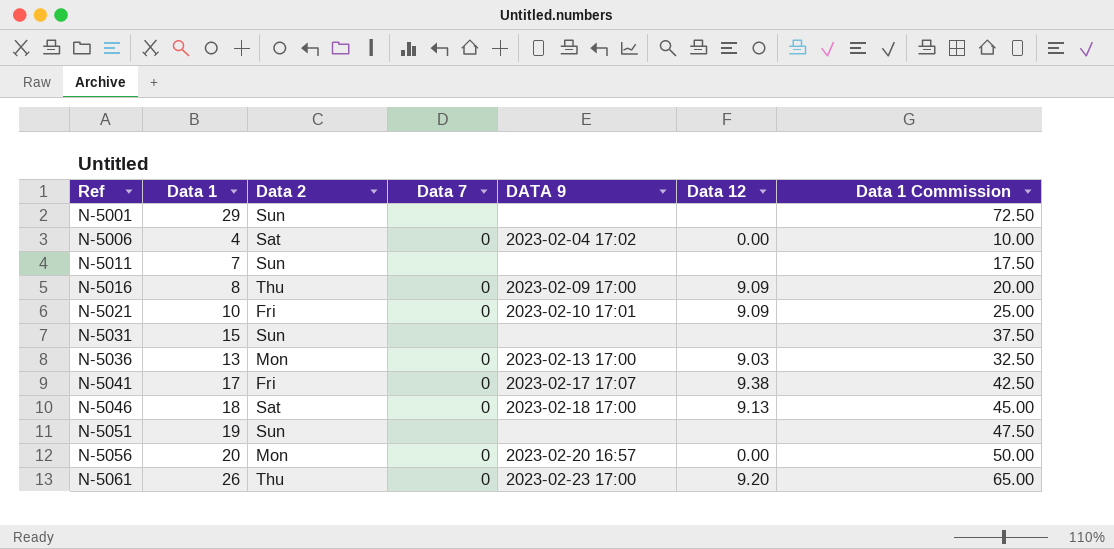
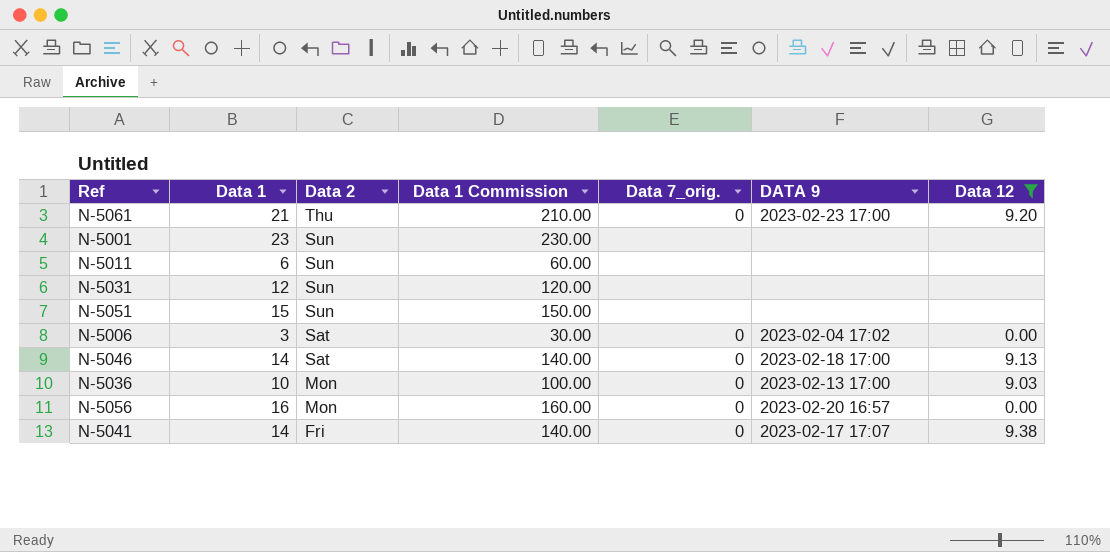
filter: none -> Data 12 != 9.09
row order: Ref ascending -> Data 2 descending
column Data 1 Commission | formula: [Data 1] * 2.5 -> [Data 1] * 10
column Data 1 Commission | position: 7 -> 4
column name: Data 7 -> Data 7_orig.
N-5061 | Data 1: 26 -> 21
N-5001 | Data 1: 29 -> 23
N-5011 | Data 1: 7 -> 6
N-5031 | Data 1: 15 -> 12
N-5051 | Data 1: 19 -> 15
N-5006 | Data 1: 4 -> 3
N-5046 | Data 1: 18 -> 14
N-5036 | Data 1: 13 -> 10
N-5056 | Data 1: 20 -> 16
N-5041 | Data 1: 17 -> 14

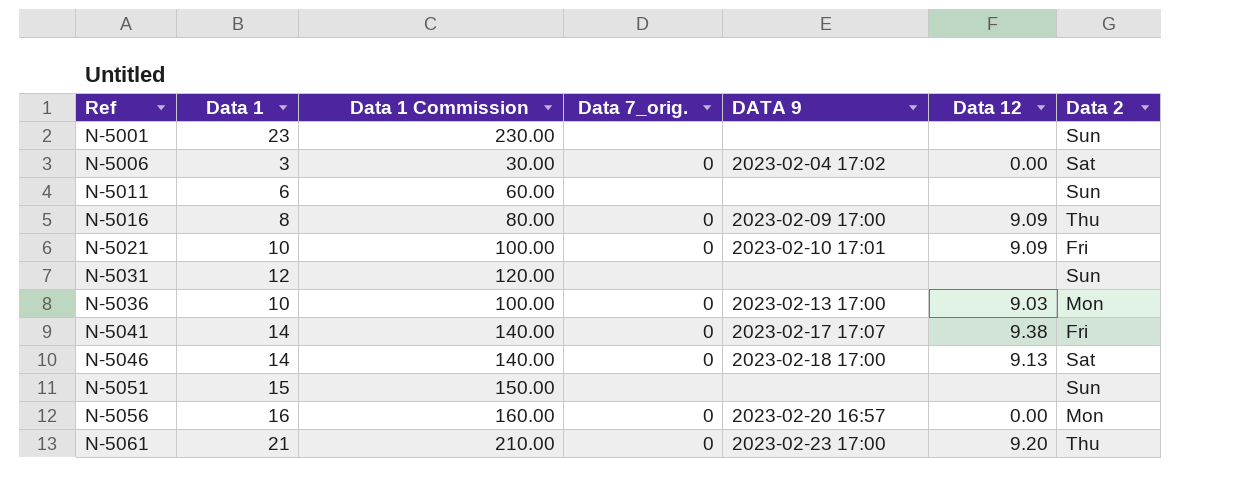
filter: Data 12 != 9.09 -> none
row order: Data 2 descending -> Ref ascending
column Data 2 | position: 3 -> 7

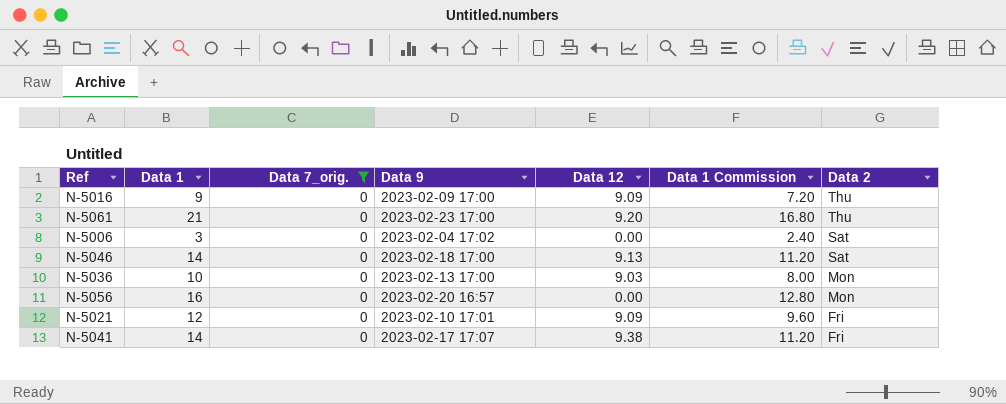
filter: none -> Data 7_orig. = 0
row order: Ref ascending -> Data 2 descending
column name: DATA 9 -> Data 9
column Data 1 Commission | formula: [Data 1] * 10 -> [Data 1] * 0.8
column Data 1 Commission | position: 3 -> 6
N-5016 | Data 1: 8 -> 9
N-5021 | Data 1: 10 -> 12

